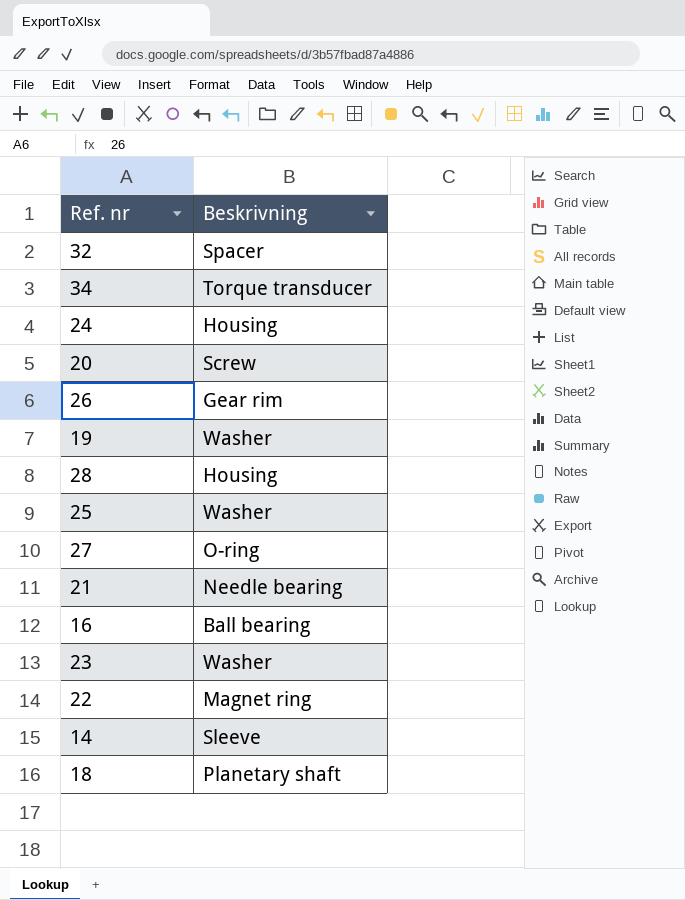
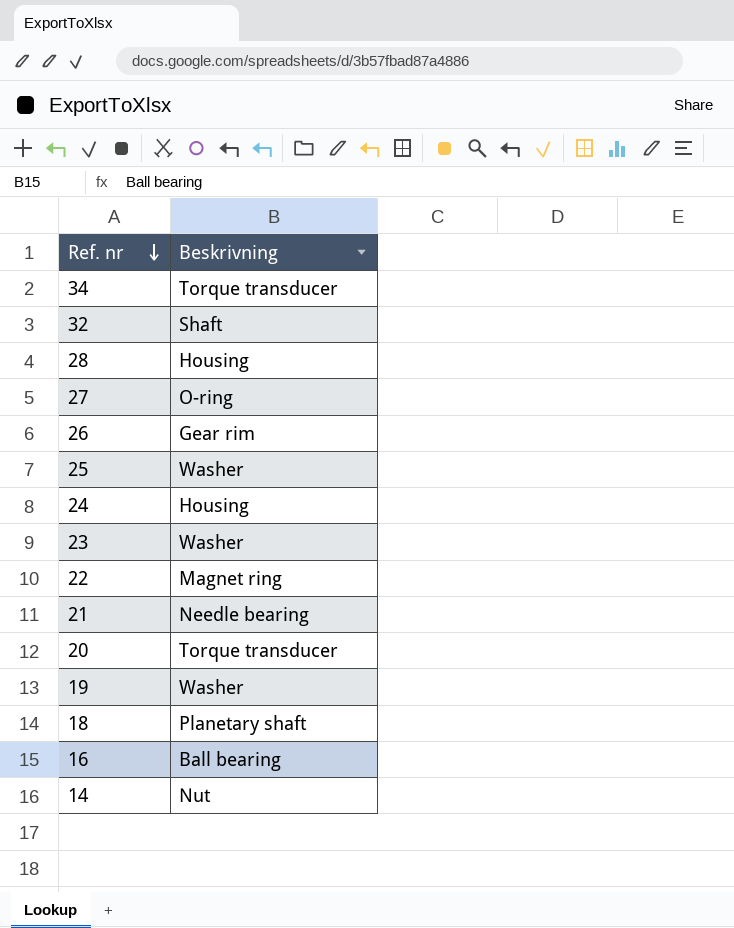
row order: none -> Ref. nr descending
32 | Beskrivning: Spacer -> Shaft
20 | Beskrivning: Screw -> Torque transducer
14 | Beskrivning: Sleeve -> Nut

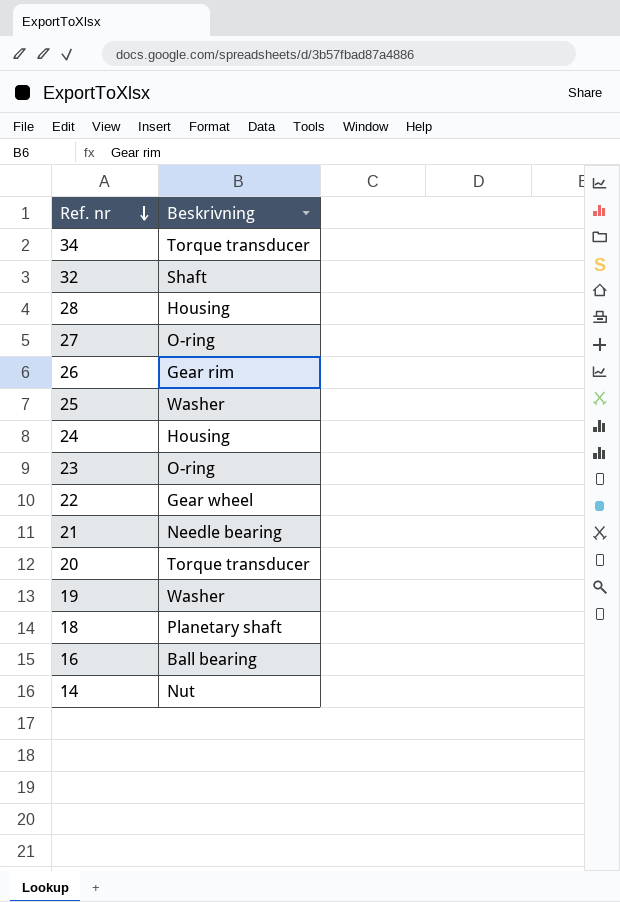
23 | Beskrivning: Washer -> O-ring
22 | Beskrivning: Magnet ring -> Gear wheel

